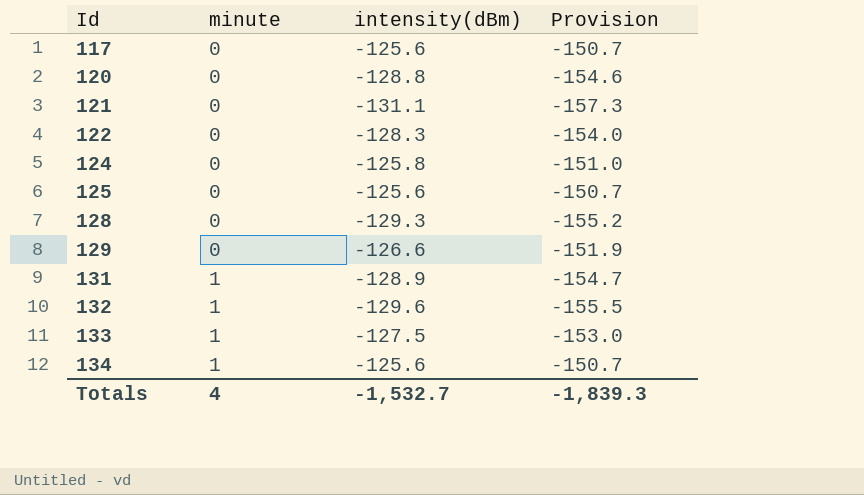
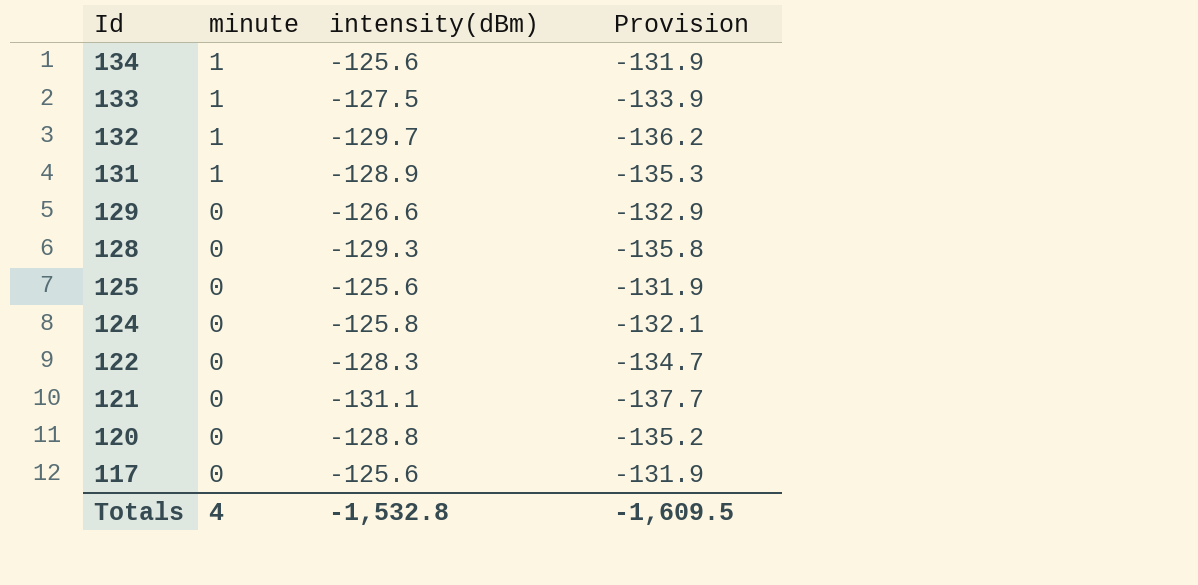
row order: Id ascending -> Id descending
column Provision | formula: [intensity(dBm)] * 1.2 -> [intensity(dBm)] * 1.05
132 | intensity(dBm): -129.6 -> -129.7
Totals | intensity(dBm): -1,532.7 -> -1,532.8
Totals | Provision: -1,839.3 -> -1,609.5

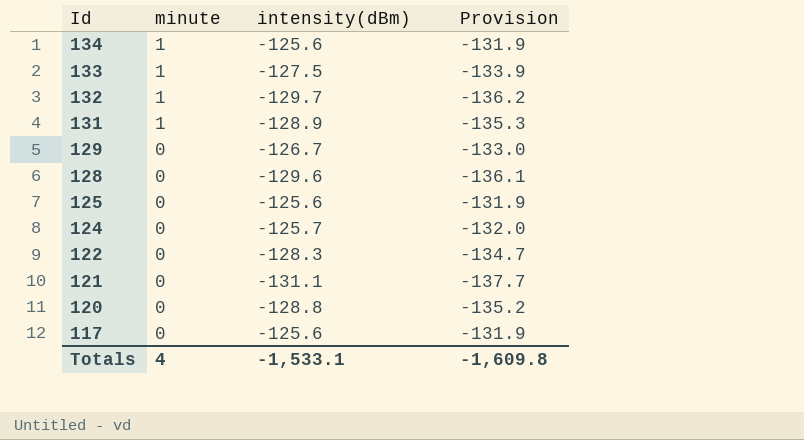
129 | intensity(dBm): -126.6 -> -126.7
129 | Provision: -132.9 -> -133.0
128 | intensity(dBm): -129.3 -> -129.6
128 | Provision: -135.8 -> -136.1
124 | intensity(dBm): -125.8 -> -125.7
124 | Provision: -132.1 -> -132.0
Totals | intensity(dBm): -1,532.8 -> -1,533.1
Totals | Provision: -1,609.5 -> -1,609.8

